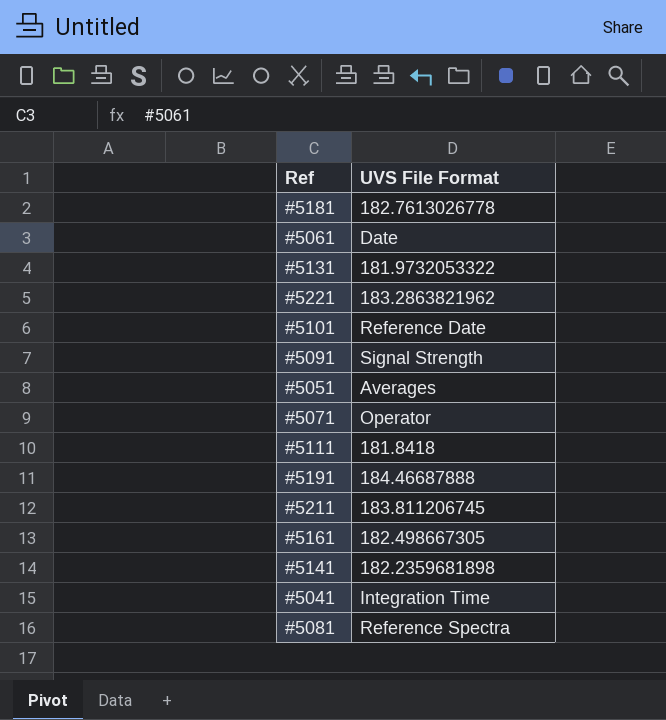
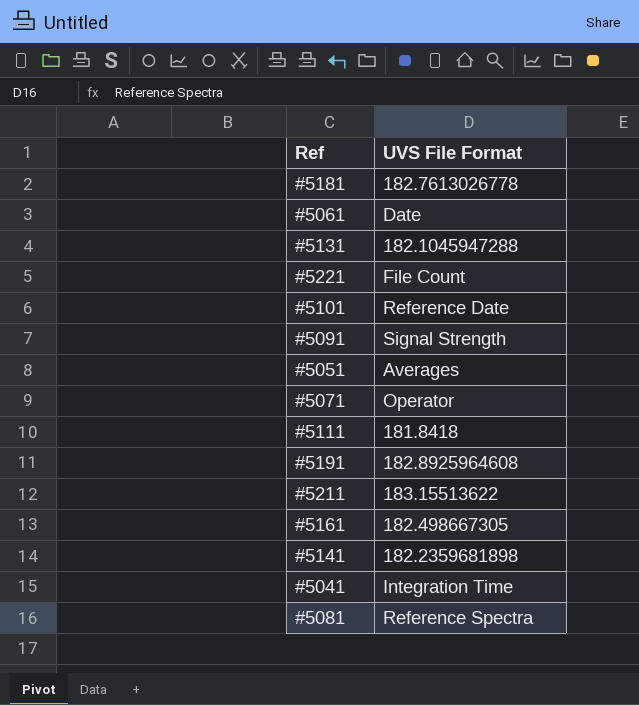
#5131 | UVS File Format: 181.9732053322 -> 182.1045947288
#5221 | UVS File Format: 183.2863821962 -> File Count
#5191 | UVS File Format: 184.46687888 -> 182.8925964608
#5211 | UVS File Format: 183.811206745 -> 183.15513622

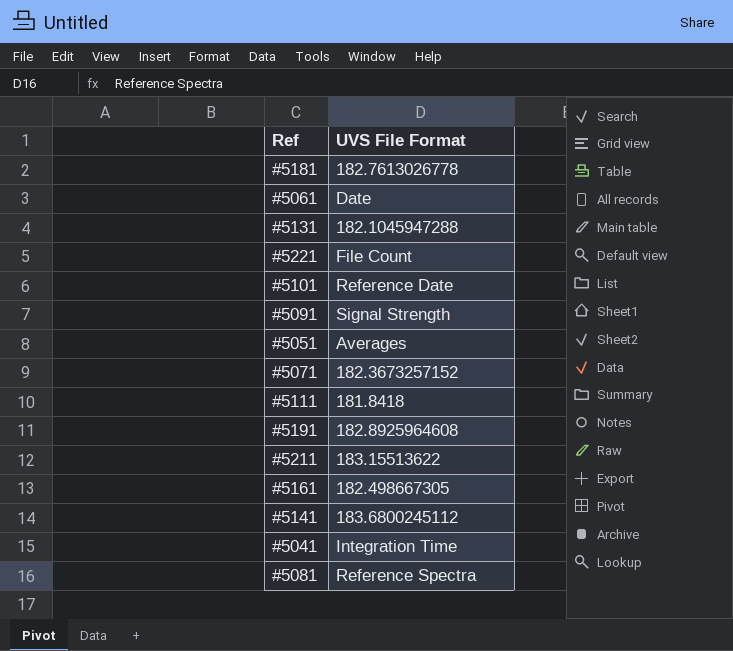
#5071 | UVS File Format: Operator -> 182.3673257152
#5141 | UVS File Format: 182.2359681898 -> 183.6800245112

